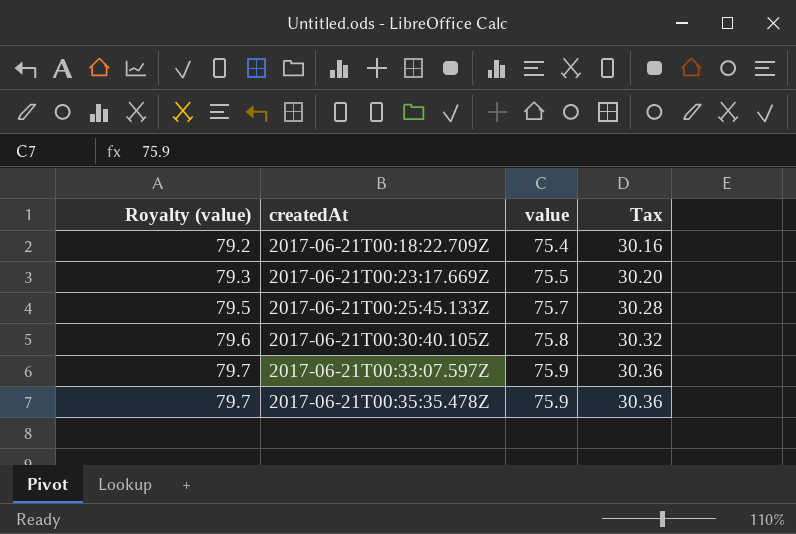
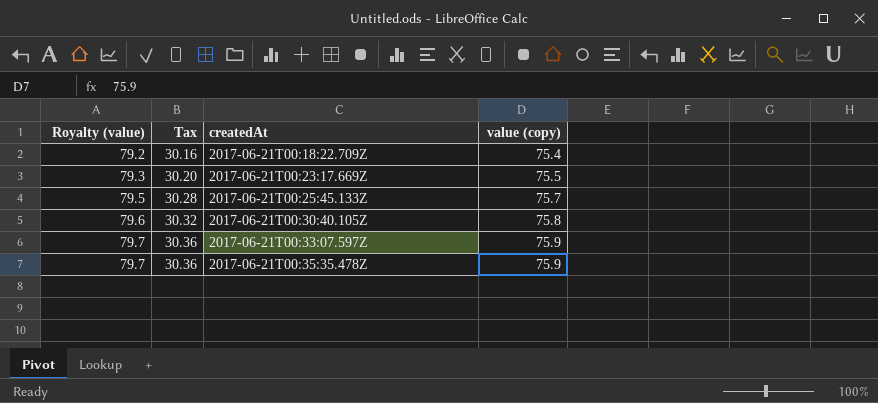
column Tax | position: 4 -> 2
column name: value -> value (copy)

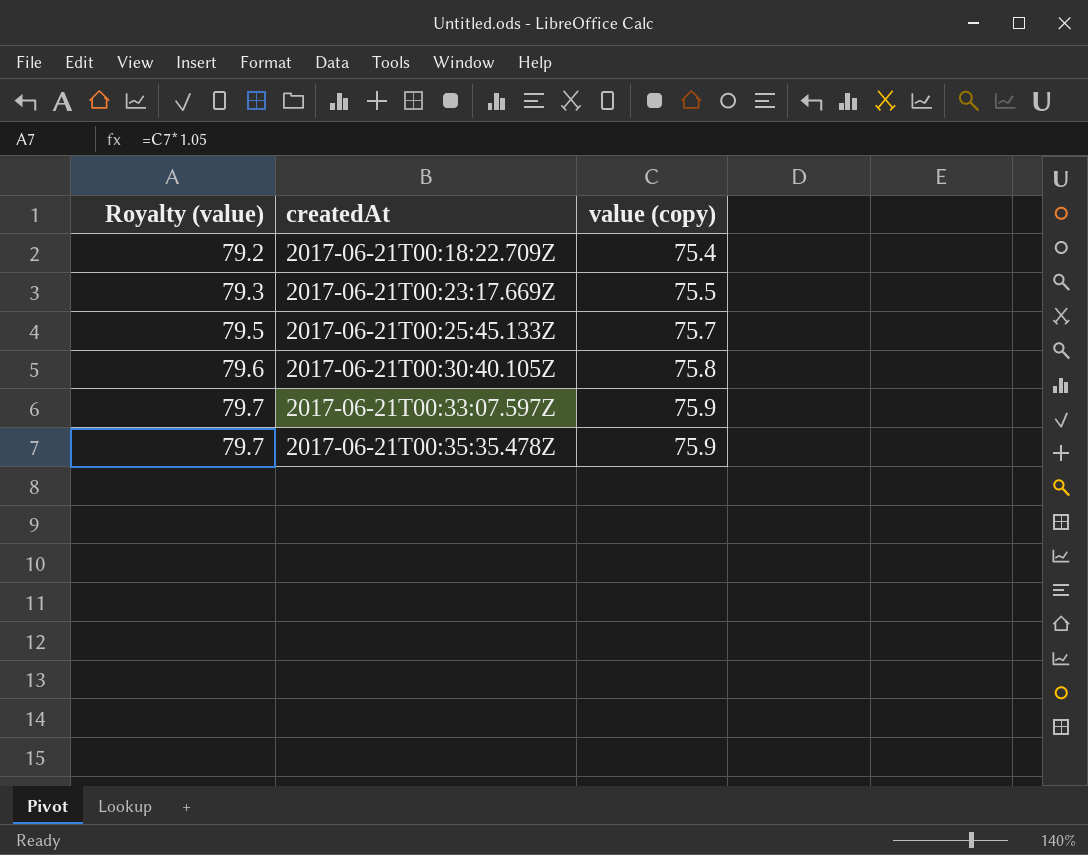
column Tax | formula: [value (copy)] * 0.4 -> none

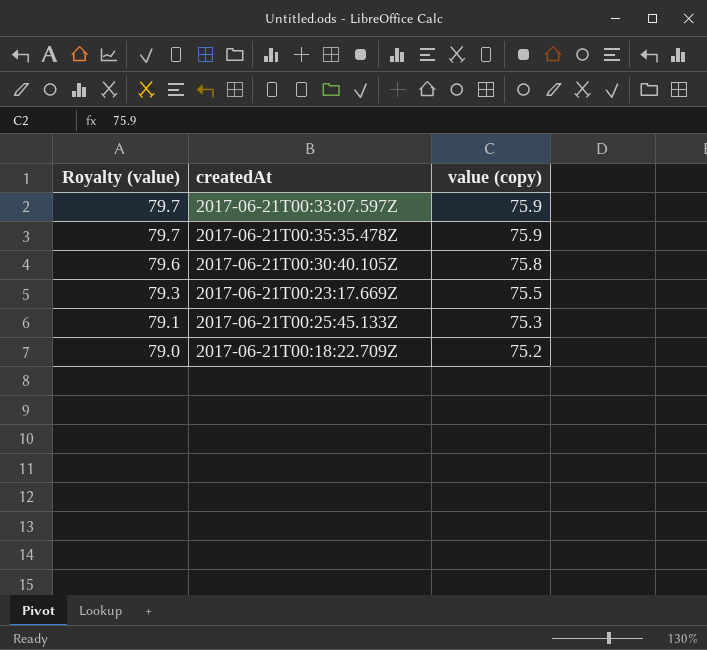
row order: Royalty (value) ascending -> Royalty (value) descending
2017-06-21T00:25:45.133Z | Royalty (value): 79.5 -> 79.1
2017-06-21T00:25:45.133Z | value (copy): 75.7 -> 75.3
2017-06-21T00:18:22.709Z | Royalty (value): 79.2 -> 79.0
2017-06-21T00:18:22.709Z | value (copy): 75.4 -> 75.2

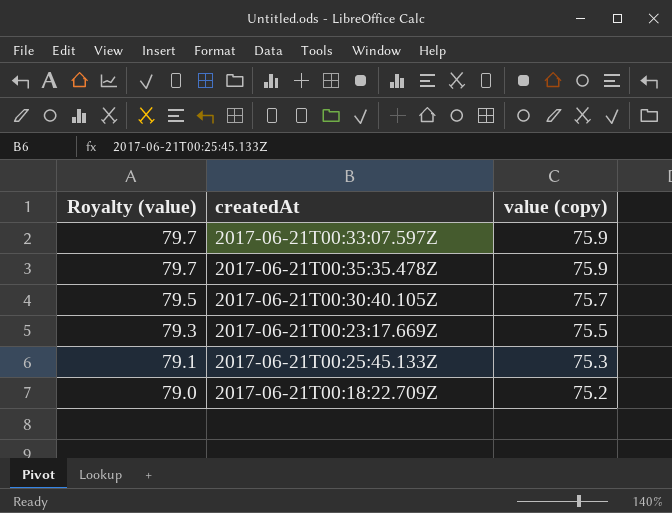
2017-06-21T00:30:40.105Z | Royalty (value): 79.6 -> 79.5
2017-06-21T00:30:40.105Z | value (copy): 75.8 -> 75.7

